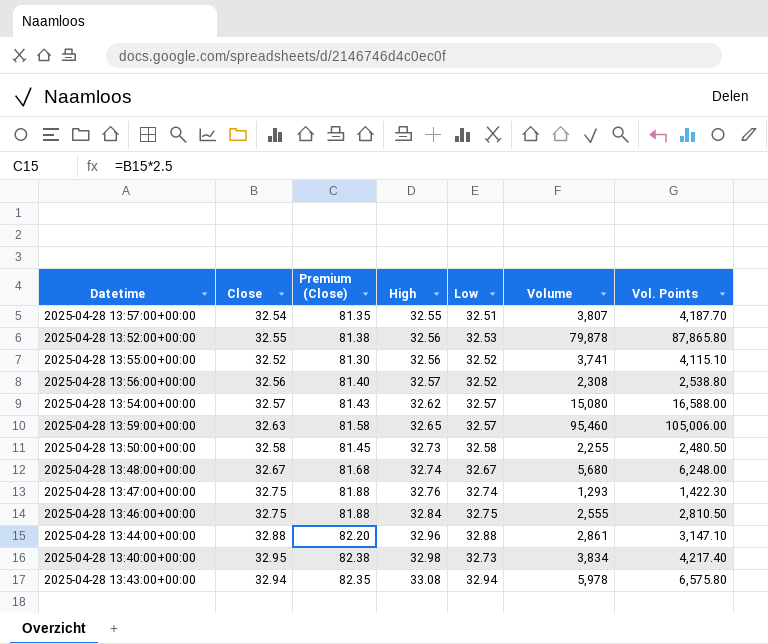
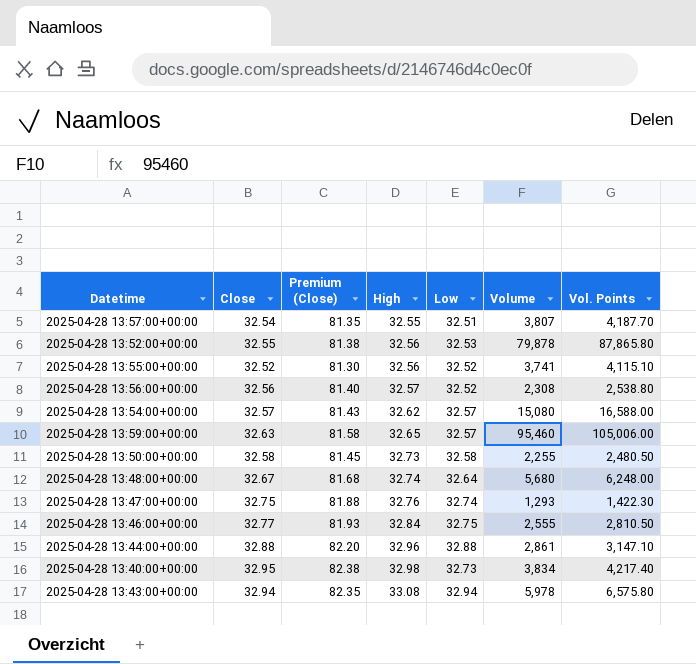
2025-04-28 13:48:00+00:00 | Low: 32.67 -> 32.64
2025-04-28 13:46:00+00:00 | Close: 32.75 -> 32.77
2025-04-28 13:46:00+00:00 | Premium (Close): 81.88 -> 81.93

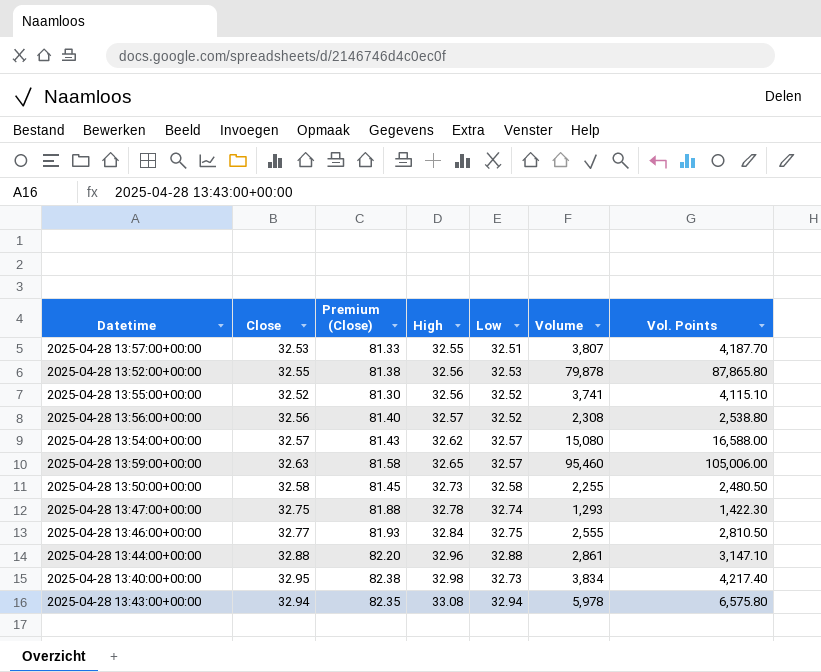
row 2025-04-28 13:48:00+00:00: 32.67 | 81.68 | 32.74 | 32.64 | 5,680 | 6,248.00 -> none
2025-04-28 13:57:00+00:00 | Close: 32.54 -> 32.53
2025-04-28 13:57:00+00:00 | Premium (Close): 81.35 -> 81.33
2025-04-28 13:47:00+00:00 | High: 32.76 -> 32.78

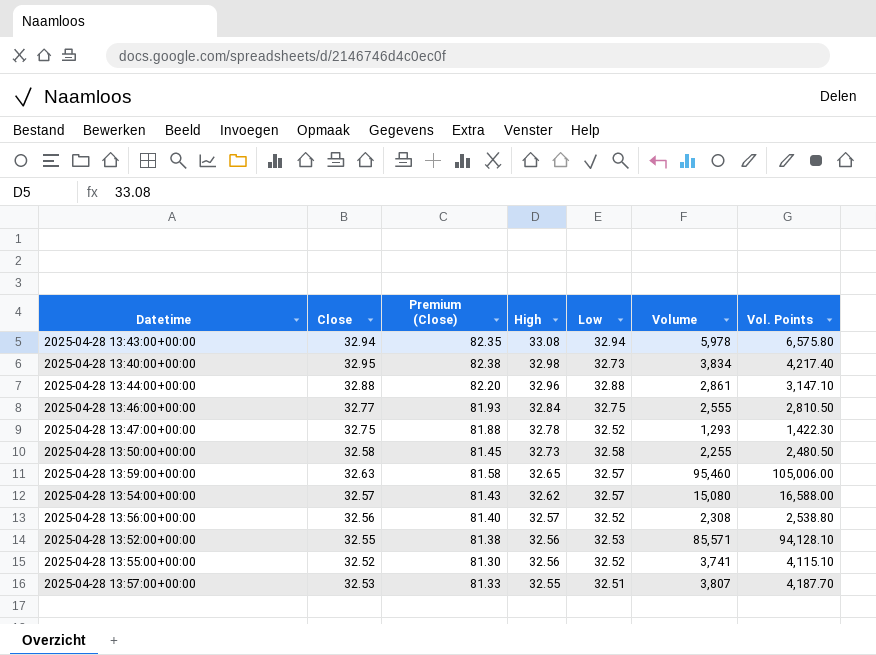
row order: High ascending -> High descending
2025-04-28 13:47:00+00:00 | Low: 32.74 -> 32.52
2025-04-28 13:52:00+00:00 | Volume: 79,878 -> 85,571
2025-04-28 13:52:00+00:00 | Vol. Points: 87,865.80 -> 94,128.10

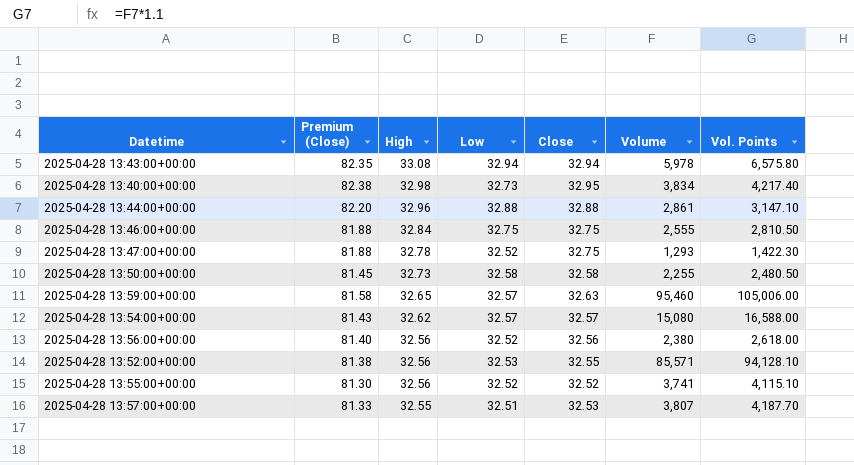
column Close | position: 2 -> 5
2025-04-28 13:46:00+00:00 | Premium (Close): 81.93 -> 81.88
2025-04-28 13:46:00+00:00 | Close: 32.77 -> 32.75
2025-04-28 13:56:00+00:00 | High: 32.57 -> 32.56
2025-04-28 13:56:00+00:00 | Volume: 2,308 -> 2,380
2025-04-28 13:56:00+00:00 | Vol. Points: 2,538.80 -> 2,618.00

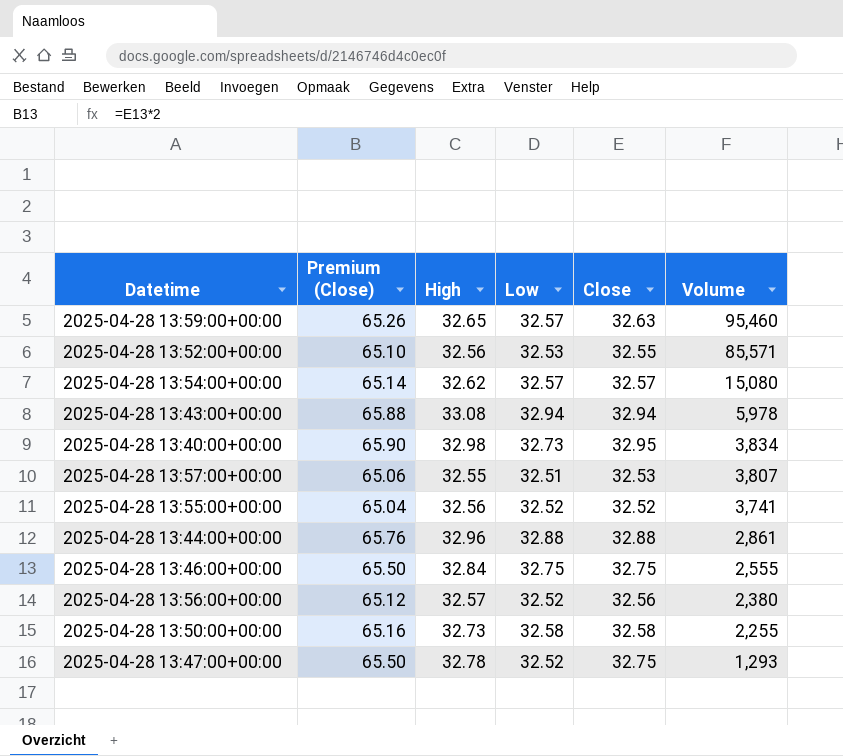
row order: High descending -> Volume descending
column Vol. Points | formula: [Volume] * 1.1 -> none
column Premium (Close) | formula: [Close] * 2.5 -> [Close] * 2
2025-04-28 13:56:00+00:00 | High: 32.56 -> 32.57

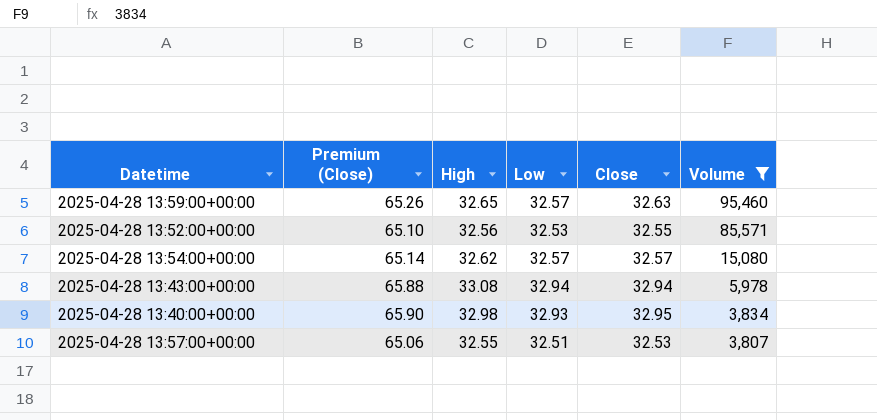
filter: none -> Volume >= 3,807
2025-04-28 13:40:00+00:00 | Low: 32.73 -> 32.93

